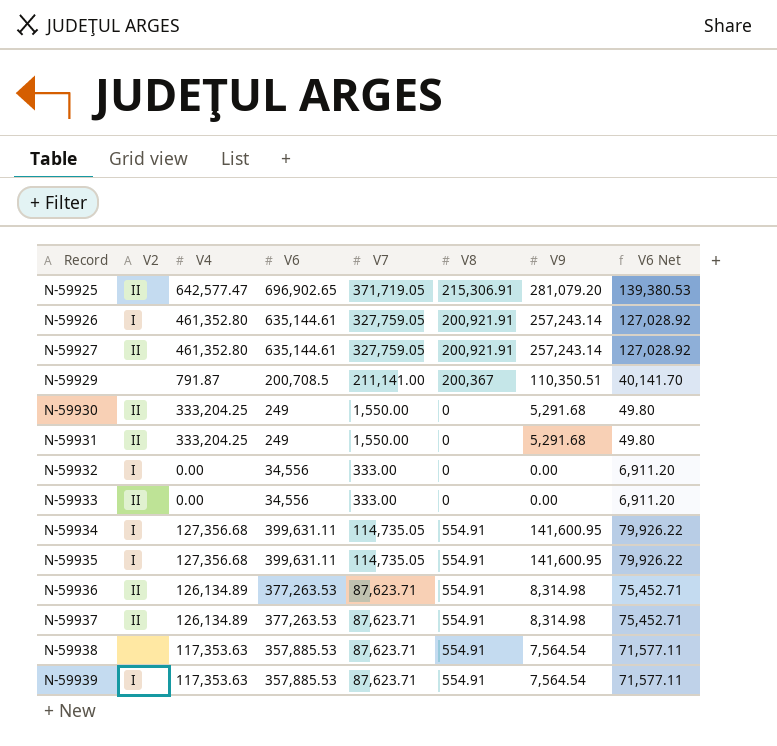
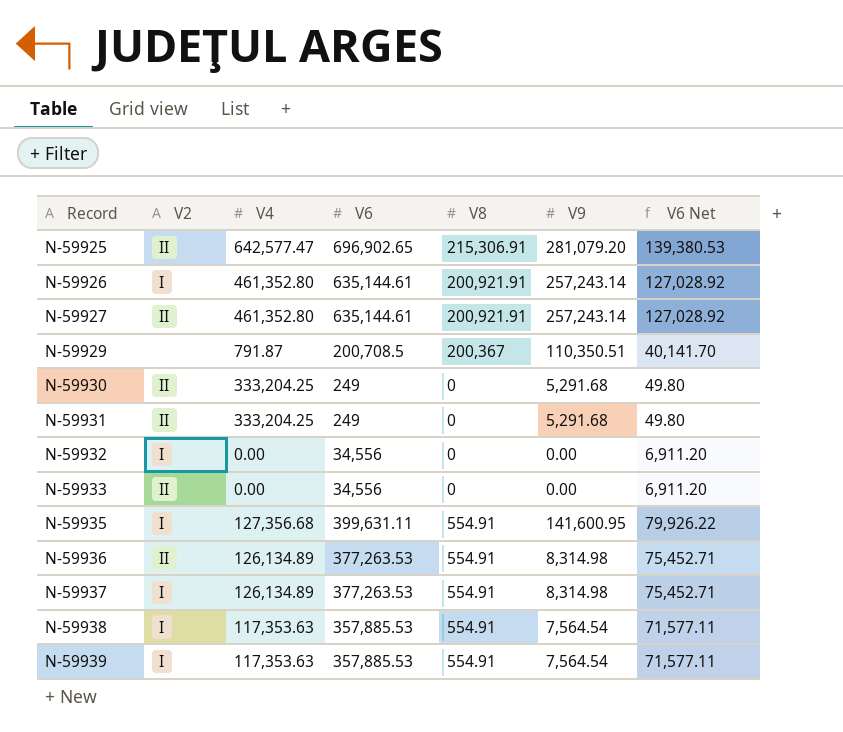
column V7 | position: 5 -> none
row N-59934: I | 127,356.68 | 399,631.11 | 114,735.05 | 554.91 | 141,600.95 | 79,926.22 -> none
N-59937 | V2: II -> I
N-59938 | V2: none -> I

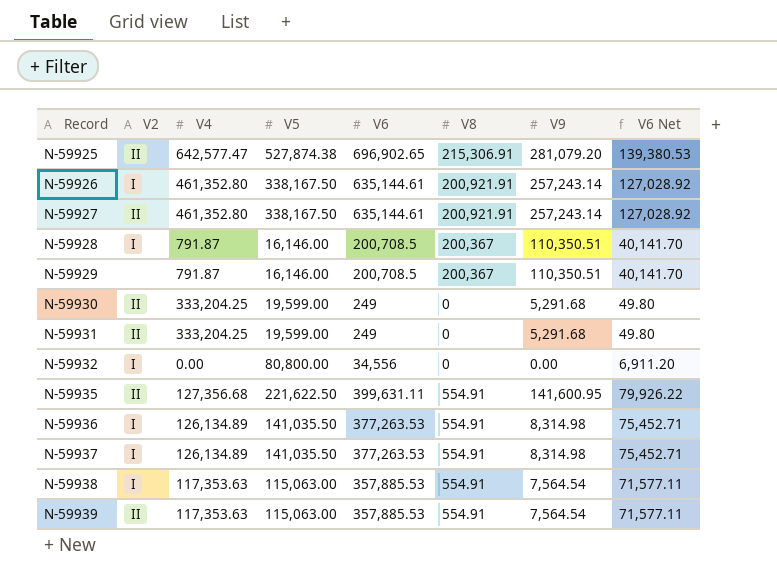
column V5 | position: none -> 4
row N-59933: II | 0.00 | 34,556 | 0 | 0.00 | 6,911.20 -> none
row N-59928: none -> I | 791.87 | 16,146.00 | 200,708.5 | 200,367 | 110,350.51 | 40,141.70
N-59935 | V2: I -> II
N-59936 | V2: II -> I
N-59939 | V2: I -> II

